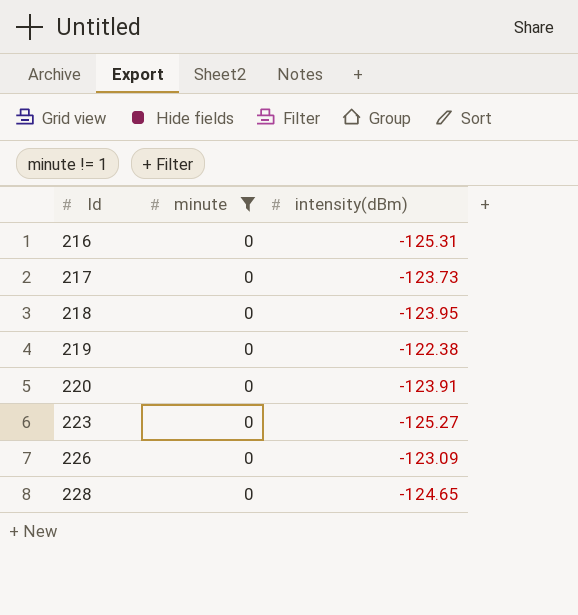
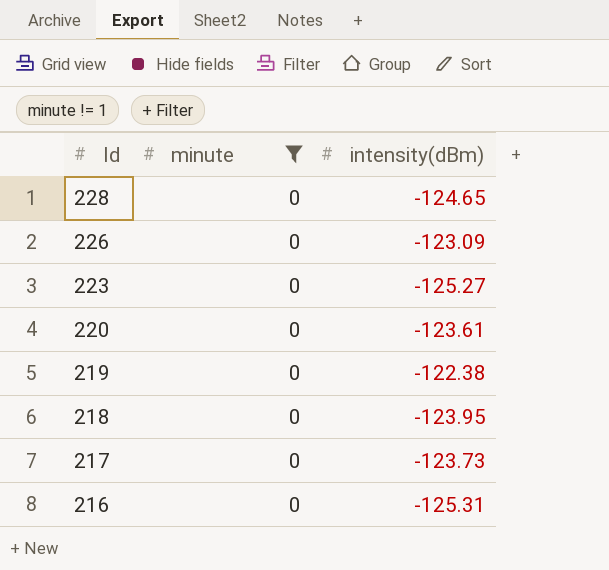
row order: Id ascending -> Id descending
220 | intensity(dBm): -123.91 -> -123.61

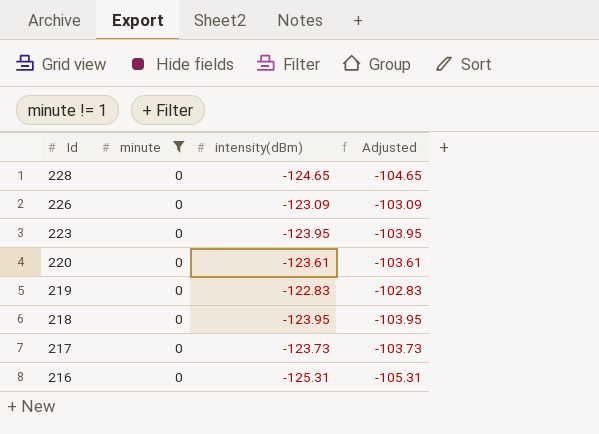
column Adjusted | formula: none -> [intensity(dBm)] + 20
223 | intensity(dBm): -125.27 -> -123.95
219 | intensity(dBm): -122.38 -> -122.83

